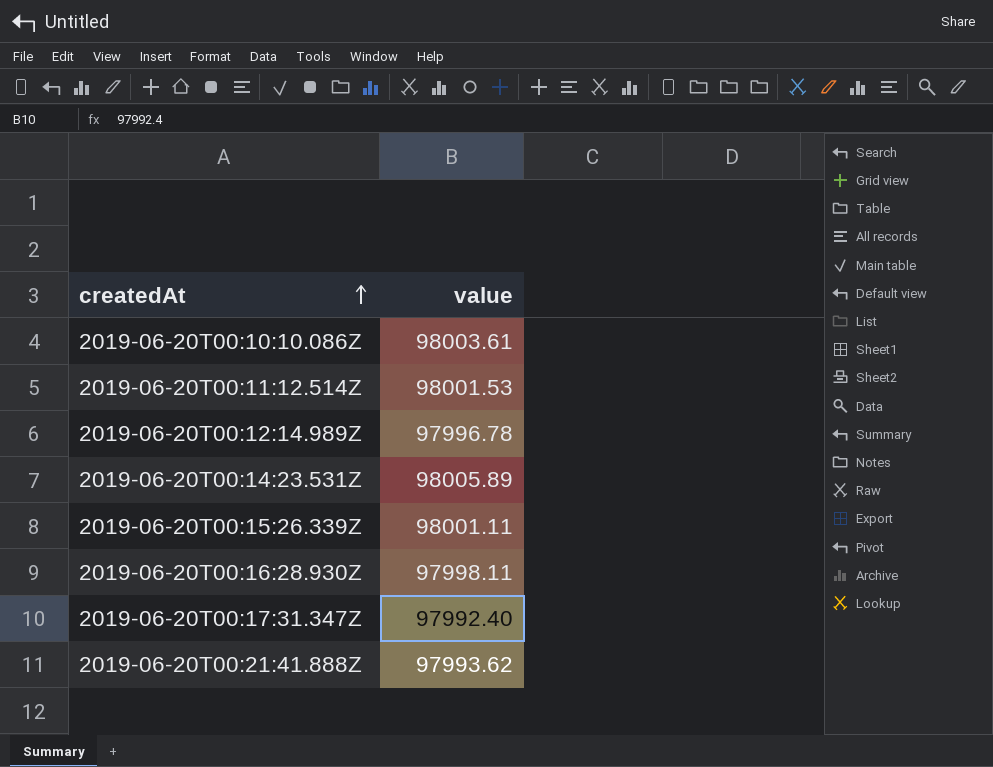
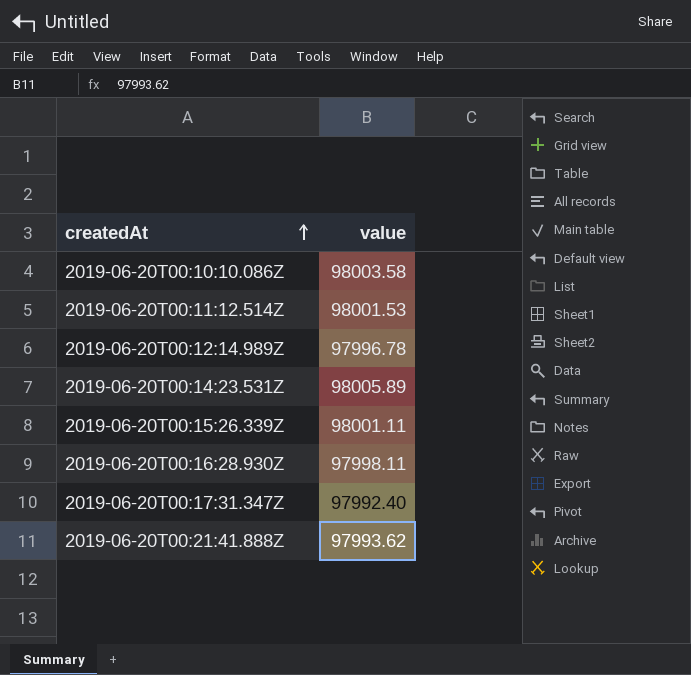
2019-06-20T00:10:10.086Z | value: 98003.61 -> 98003.58

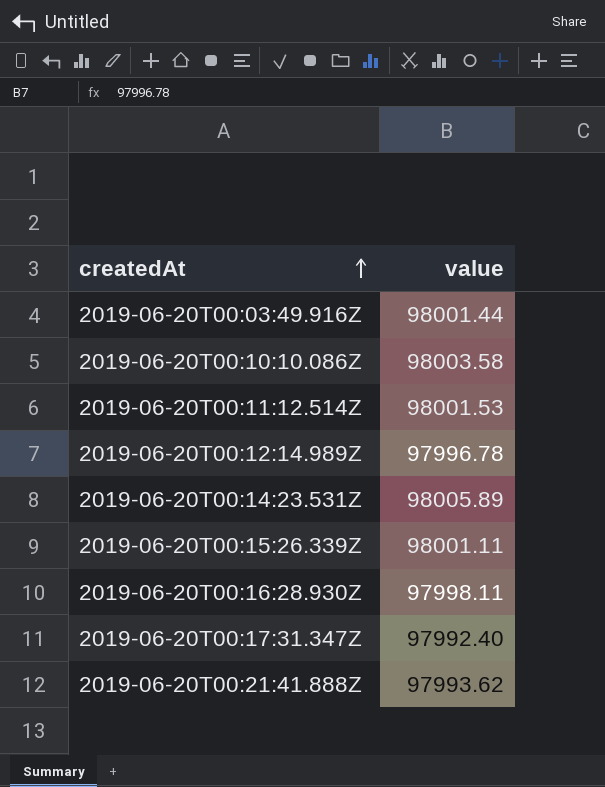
row 2019-06-20T00:03:49.916Z: none -> 98001.44

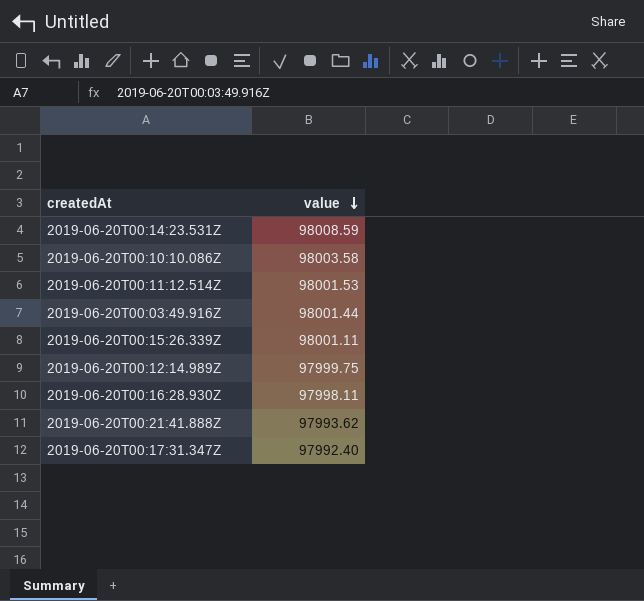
row order: createdAt ascending -> value descending
2019-06-20T00:14:23.531Z | value: 98005.89 -> 98008.59
2019-06-20T00:12:14.989Z | value: 97996.78 -> 97999.75

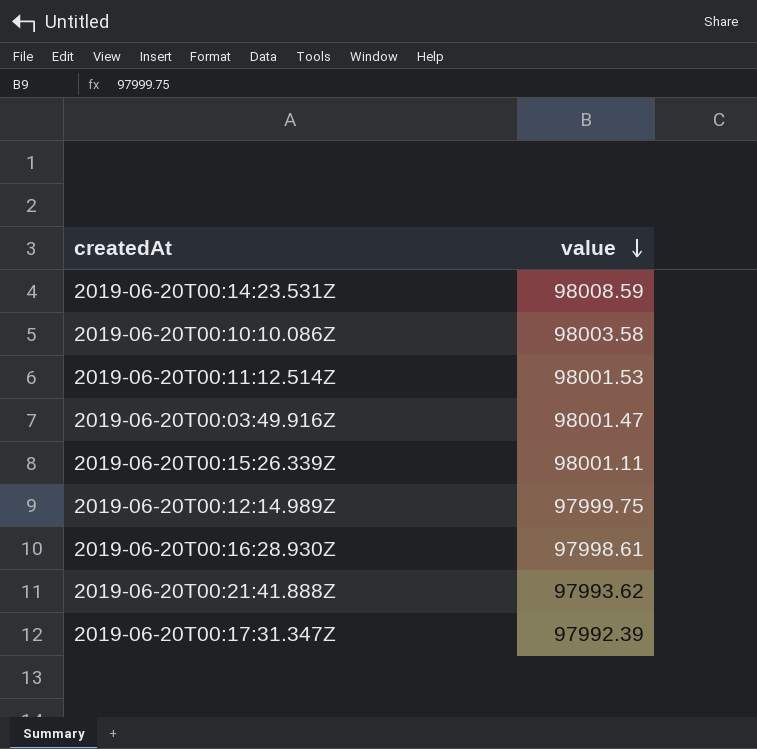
2019-06-20T00:03:49.916Z | value: 98001.44 -> 98001.47
2019-06-20T00:16:28.930Z | value: 97998.11 -> 97998.61
2019-06-20T00:17:31.347Z | value: 97992.40 -> 97992.39

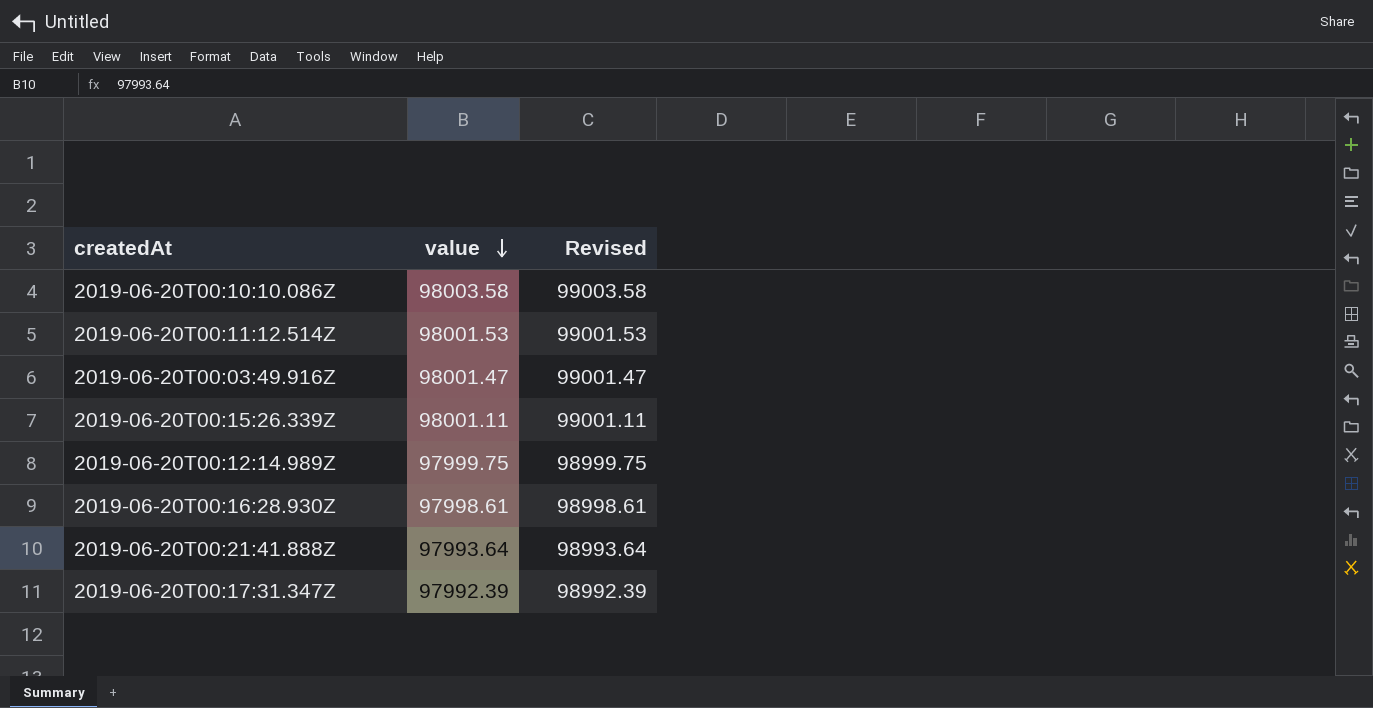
column Revised | formula: none -> [value] + 1000
row 2019-06-20T00:14:23.531Z: 98008.59 -> none
2019-06-20T00:21:41.888Z | value: 97993.62 -> 97993.64

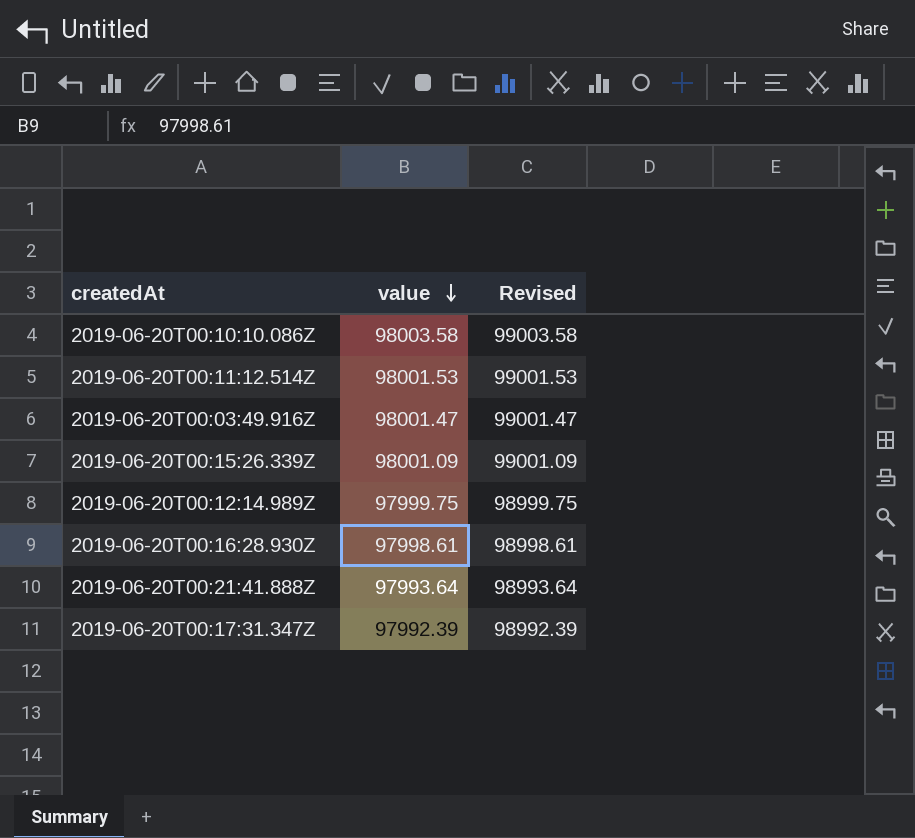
2019-06-20T00:15:26.339Z | value: 98001.11 -> 98001.09
2019-06-20T00:15:26.339Z | Revised: 99001.11 -> 99001.09

